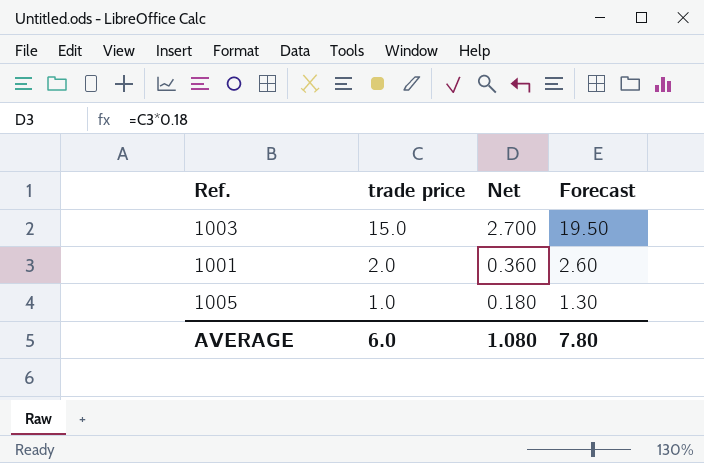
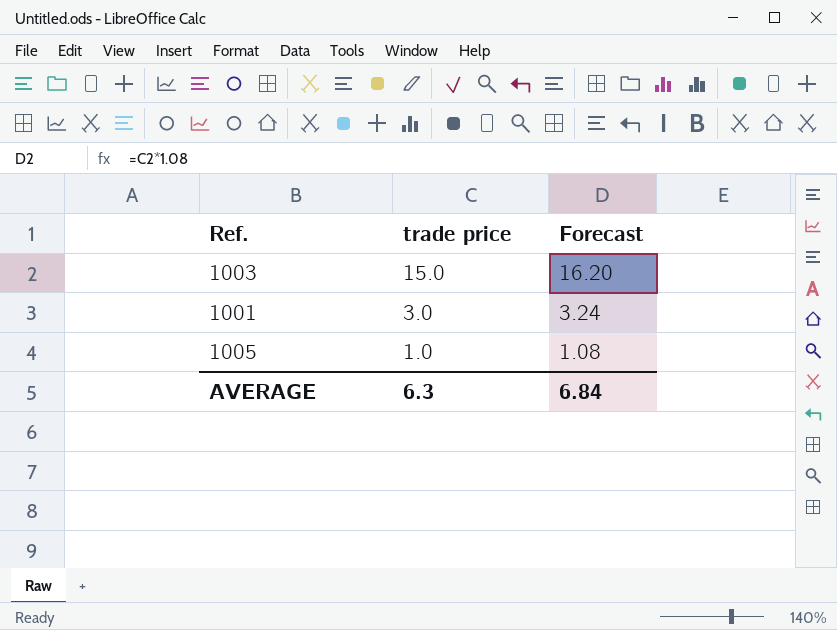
column Net | formula: [trade price] * 0.18 -> none
column Forecast | formula: [trade price] * 1.3 -> [trade price] * 1.08
1001 | trade price: 2.0 -> 3.0
AVERAGE | trade price: 6.0 -> 6.3
AVERAGE | Forecast: 7.80 -> 6.84

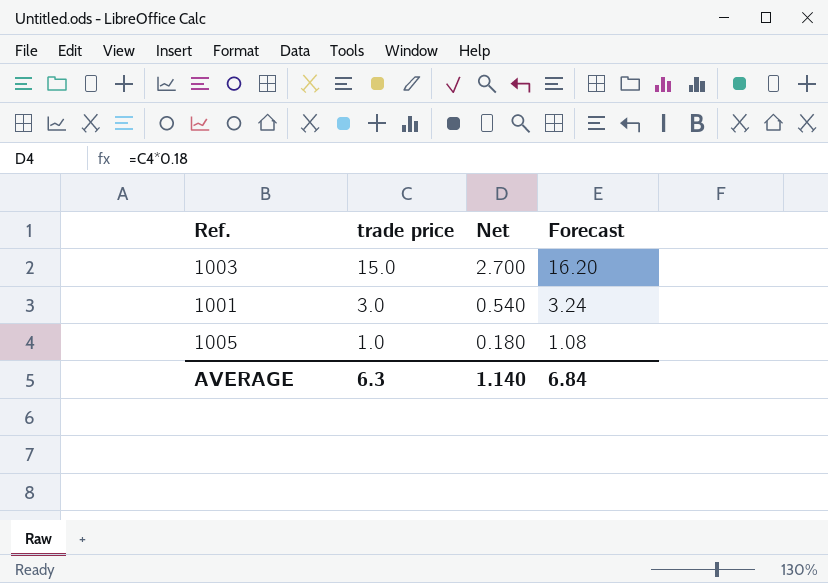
column Net | formula: none -> [trade price] * 0.18

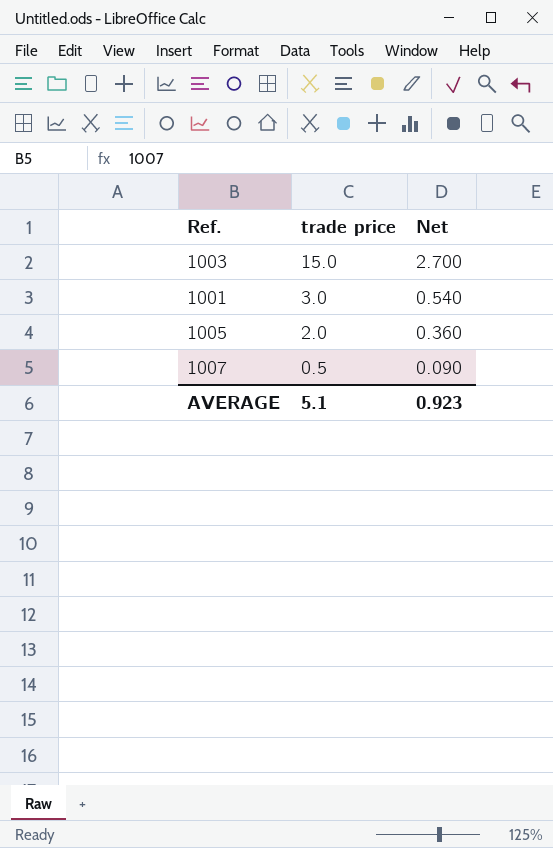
column Forecast | formula: [trade price] * 1.08 -> none
1005 | trade price: 1.0 -> 2.0
1005 | Net: 0.180 -> 0.360
row 1007: none -> 0.5 | 0.090
AVERAGE | trade price: 6.3 -> 5.1
AVERAGE | Net: 1.140 -> 0.923

